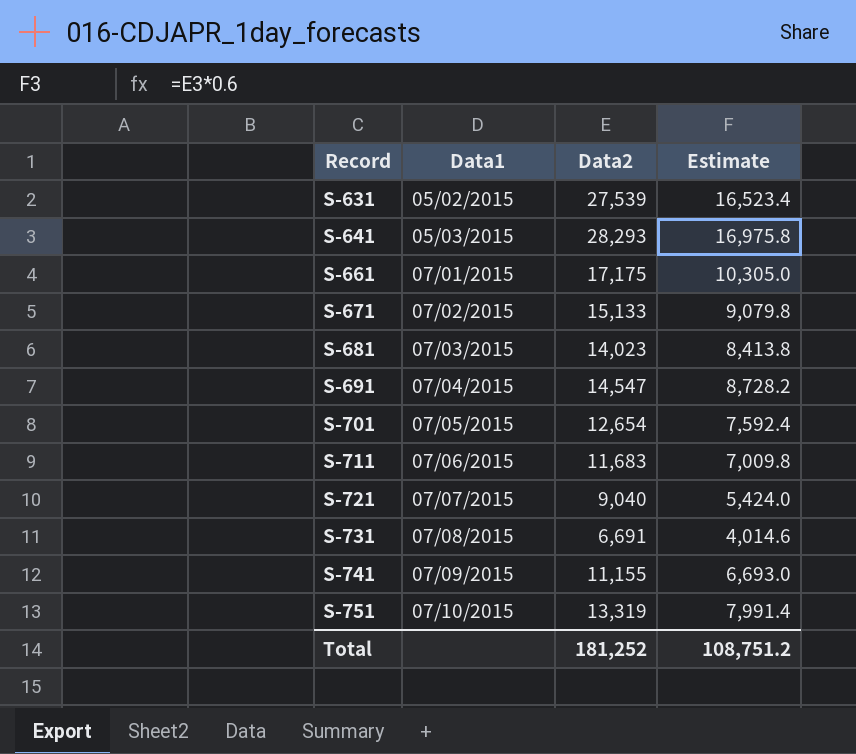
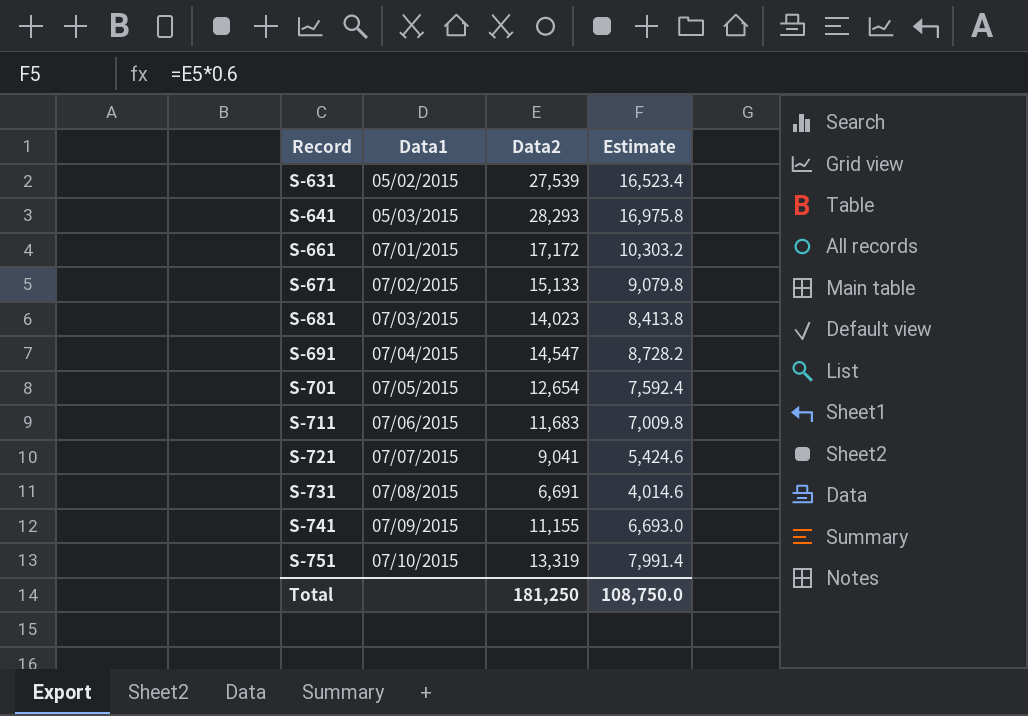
S-661 | Data2: 17,175 -> 17,172
S-661 | Estimate: 10,305.0 -> 10,303.2
S-721 | Data2: 9,040 -> 9,041
S-721 | Estimate: 5,424.0 -> 5,424.6
Total | Data2: 181,252 -> 181,250
Total | Estimate: 108,751.2 -> 108,750.0

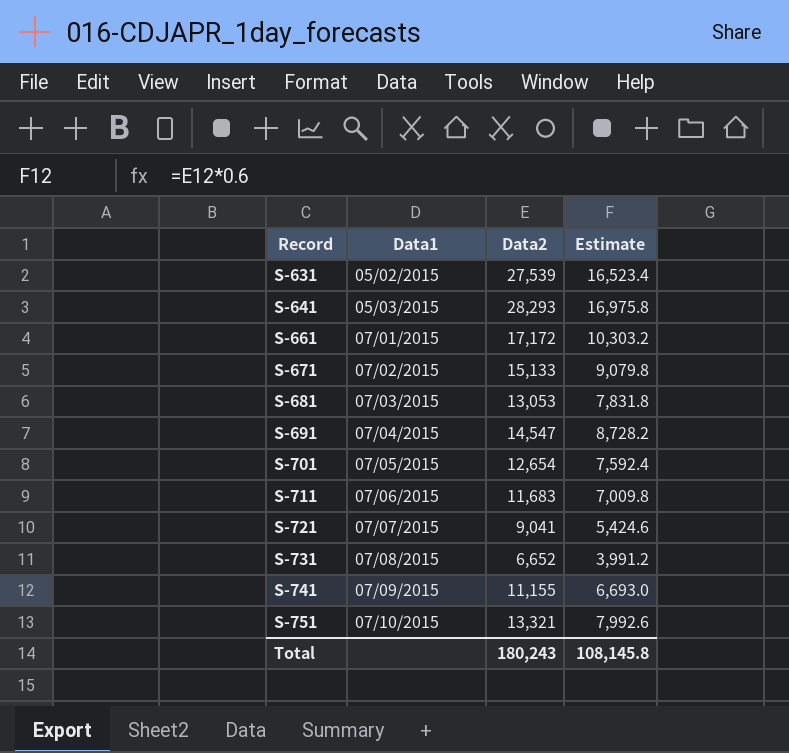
S-681 | Data2: 14,023 -> 13,053
S-681 | Estimate: 8,413.8 -> 7,831.8
S-731 | Data2: 6,691 -> 6,652
S-731 | Estimate: 4,014.6 -> 3,991.2
S-751 | Data2: 13,319 -> 13,321
S-751 | Estimate: 7,991.4 -> 7,992.6
Total | Data2: 181,250 -> 180,243
Total | Estimate: 108,750.0 -> 108,145.8

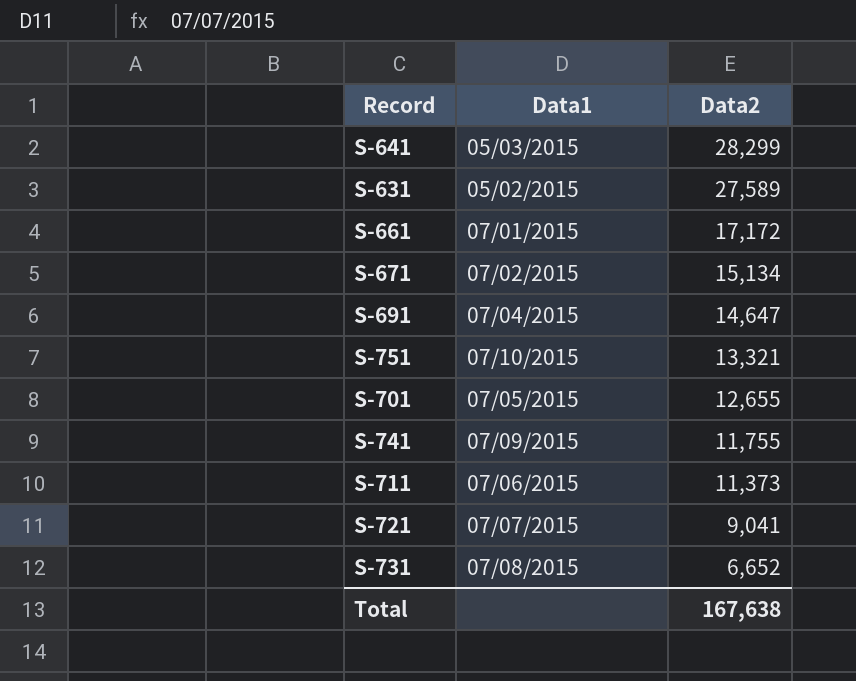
row order: Record ascending -> Data2 descending
column Estimate | formula: [Data2] * 0.6 -> none
row S-681: 07/03/2015 | 13,053 | 7,831.8 -> none
S-641 | Data2: 28,293 -> 28,299
S-631 | Data2: 27,539 -> 27,589
S-671 | Data2: 15,133 -> 15,134
S-691 | Data2: 14,547 -> 14,647
S-701 | Data2: 12,654 -> 12,655
S-741 | Data2: 11,155 -> 11,755
S-711 | Data2: 11,683 -> 11,373
Total | Data2: 180,243 -> 167,638

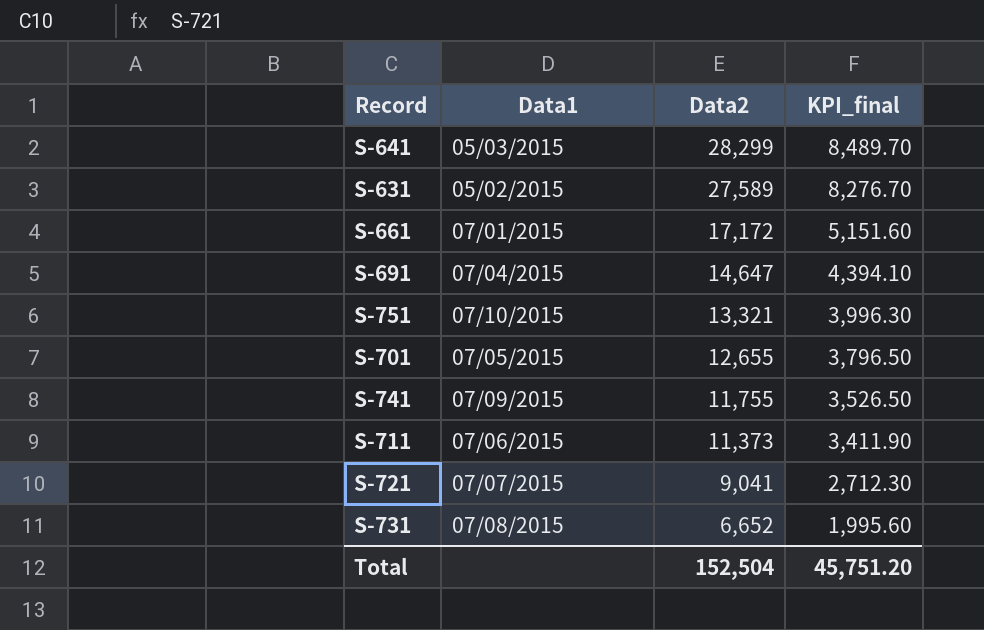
column KPI_final | formula: none -> [Data2] * 0.3
row S-671: 07/02/2015 | 15,134 -> none
Total | Data2: 167,638 -> 152,504

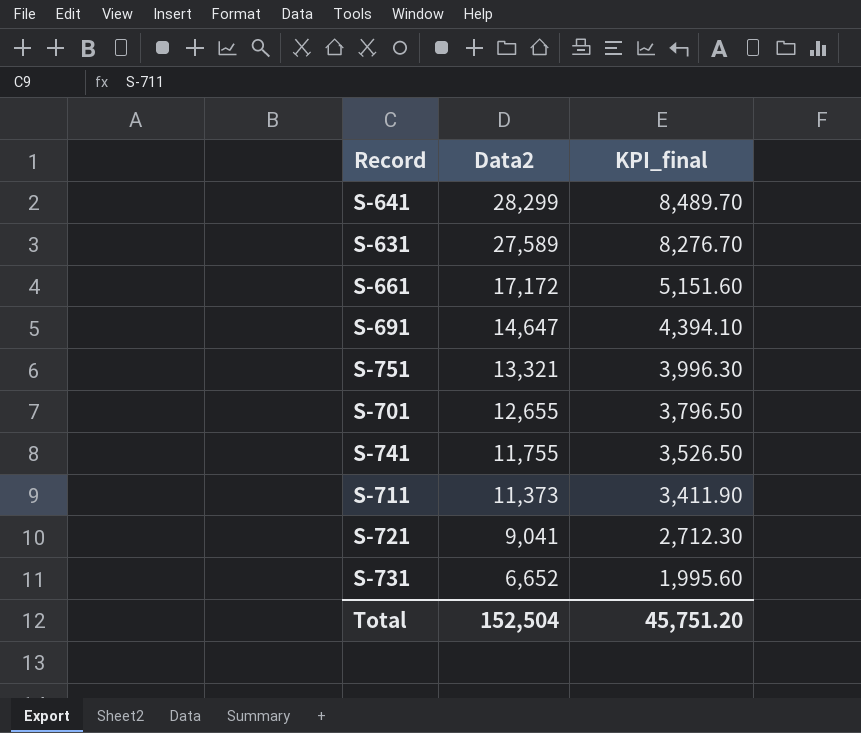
column Data1 | position: 2 -> none

